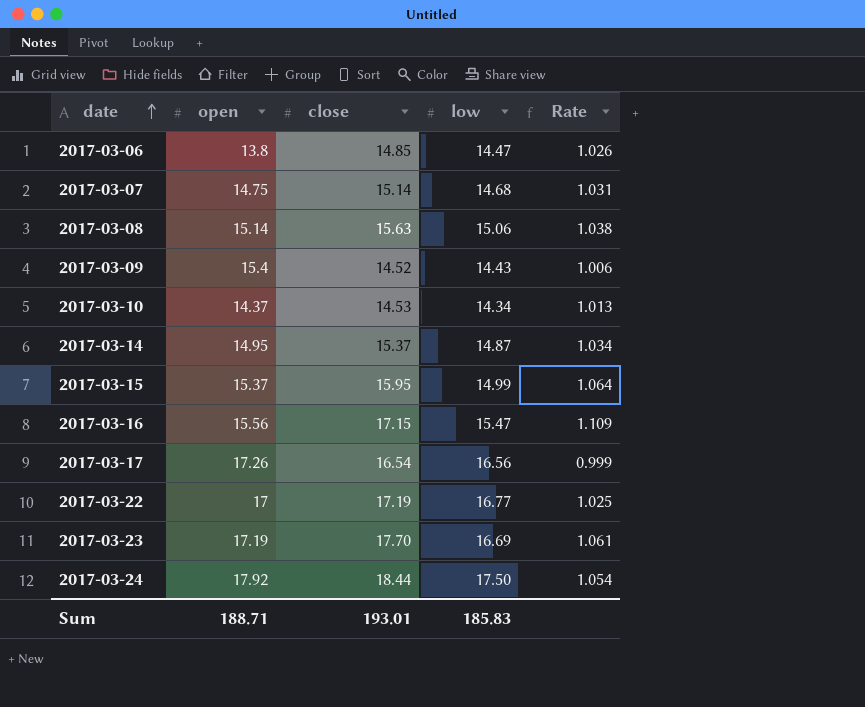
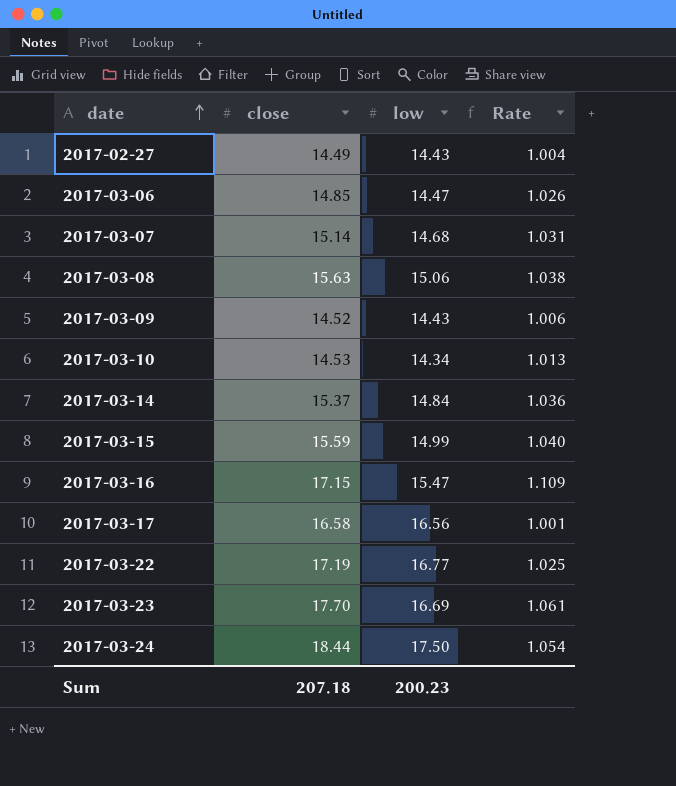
column open | position: 2 -> none
row 2017-02-27: none -> 14.49 | 14.43 | 1.004
2017-03-14 | low: 14.87 -> 14.84
2017-03-14 | Rate: 1.034 -> 1.036
2017-03-15 | close: 15.95 -> 15.59
2017-03-15 | Rate: 1.064 -> 1.040
2017-03-17 | close: 16.54 -> 16.58
2017-03-17 | Rate: 0.999 -> 1.001
Sum | close: 193.01 -> 207.18
Sum | low: 185.83 -> 200.23

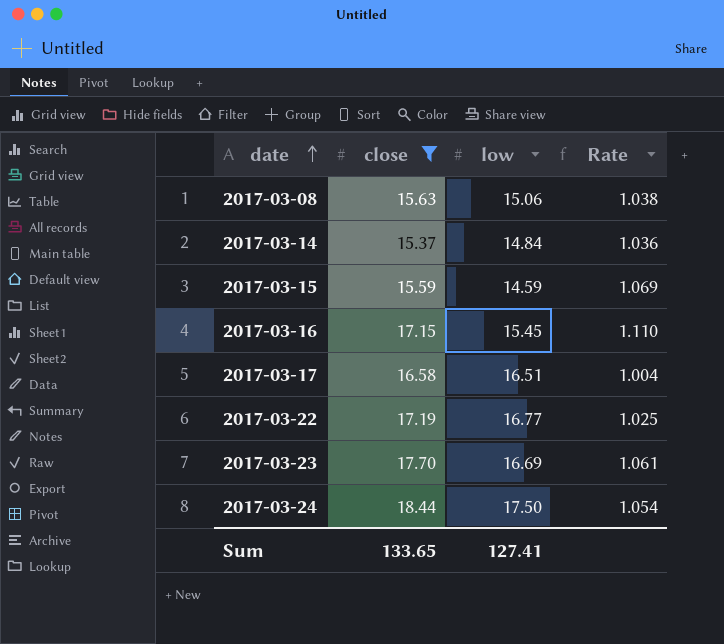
filter: none -> close >= 15.37
2017-03-15 | low: 14.99 -> 14.59
2017-03-15 | Rate: 1.040 -> 1.069
2017-03-16 | low: 15.47 -> 15.45
2017-03-16 | Rate: 1.109 -> 1.110
2017-03-17 | low: 16.56 -> 16.51
2017-03-17 | Rate: 1.001 -> 1.004
Sum | close: 207.18 -> 133.65
Sum | low: 200.23 -> 127.41

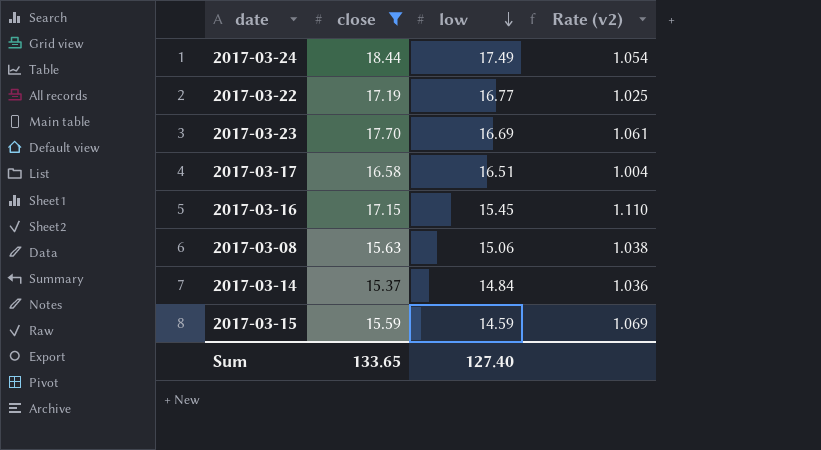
row order: date ascending -> low descending
column name: Rate -> Rate (v2)
2017-03-24 | low: 17.50 -> 17.49
Sum | low: 127.41 -> 127.40

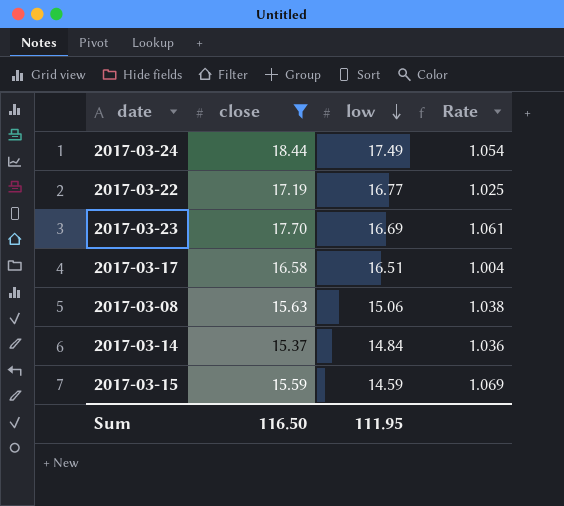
column name: Rate (v2) -> Rate
row 2017-03-16: 17.15 | 15.45 | 1.110 -> none
Sum | close: 133.65 -> 116.50
Sum | low: 127.40 -> 111.95

